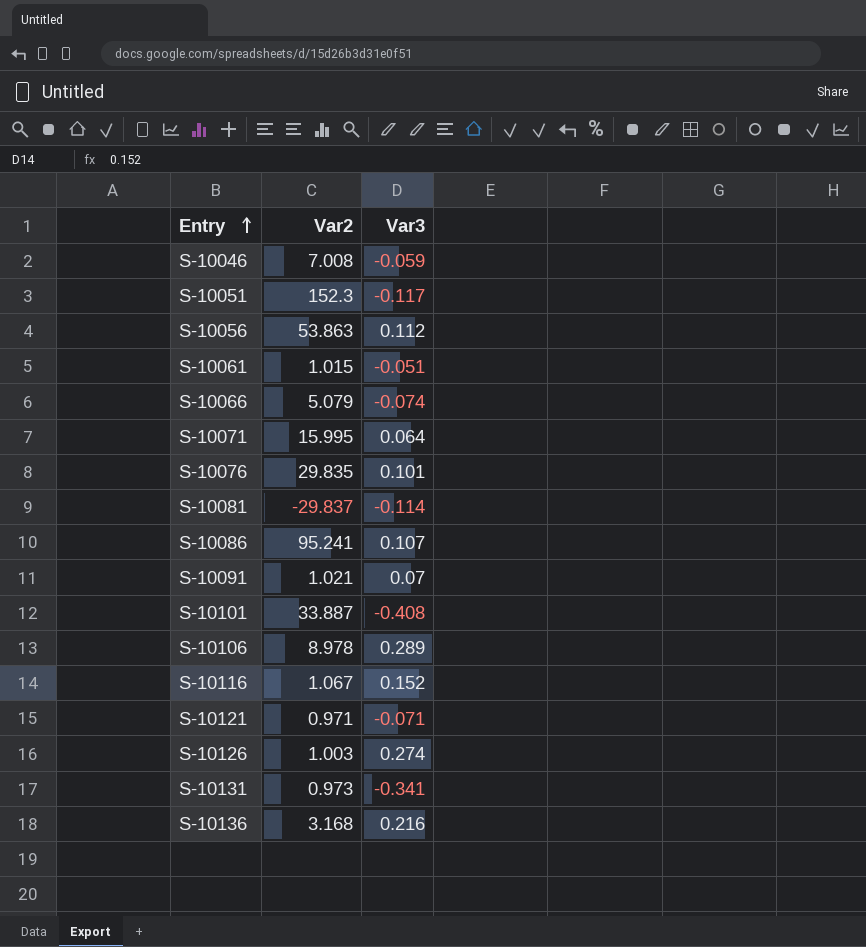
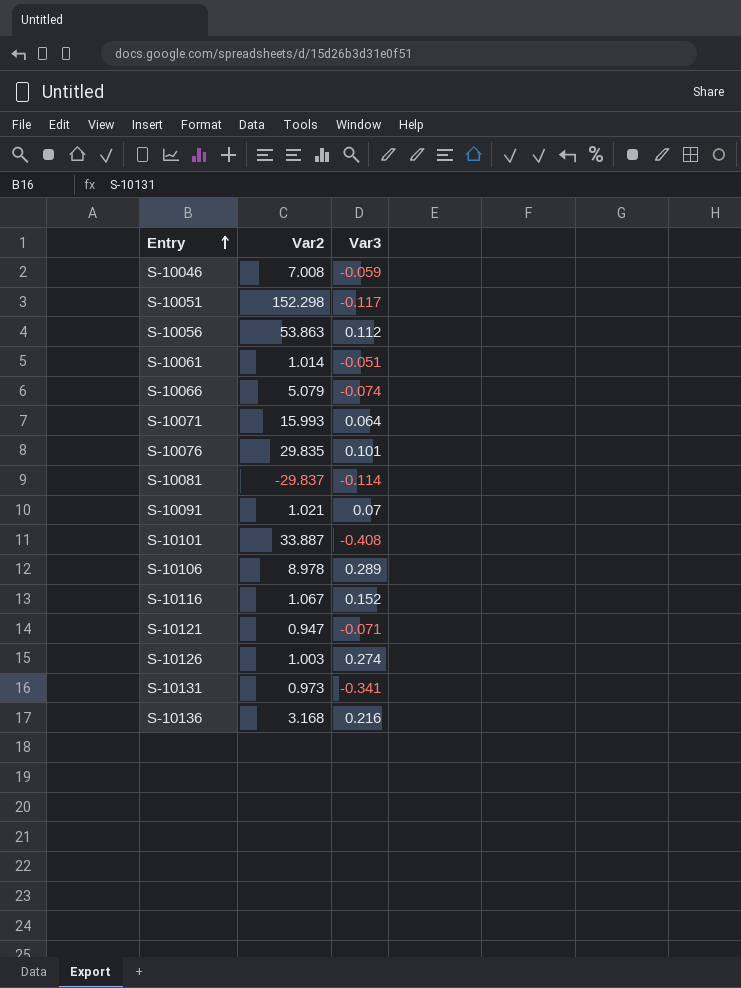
row S-10086: 95.241 | 0.107 -> none
S-10051 | Var2: 152.3 -> 152.298
S-10061 | Var2: 1.015 -> 1.014
S-10071 | Var2: 15.995 -> 15.993
S-10121 | Var2: 0.971 -> 0.947

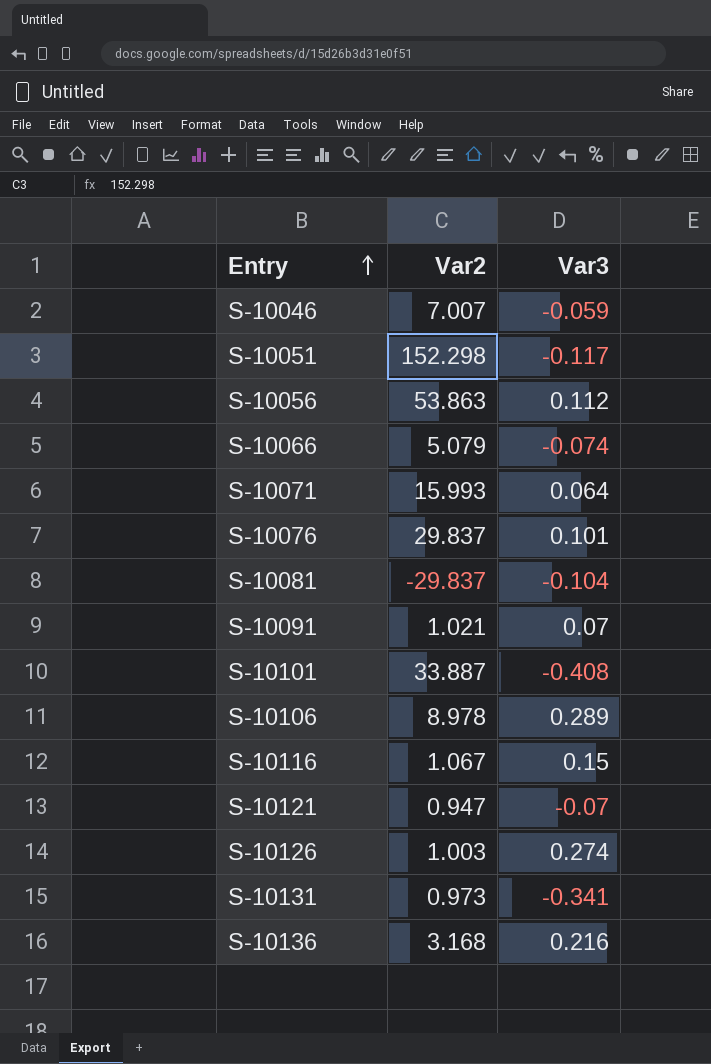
row S-10061: 1.014 | -0.051 -> none
S-10046 | Var2: 7.008 -> 7.007
S-10076 | Var2: 29.835 -> 29.837
S-10081 | Var3: -0.114 -> -0.104
S-10116 | Var3: 0.152 -> 0.15
S-10121 | Var3: -0.071 -> -0.07

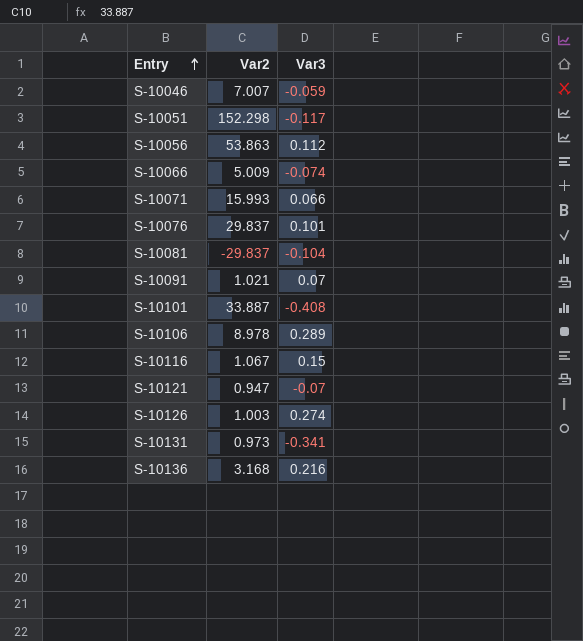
S-10066 | Var2: 5.079 -> 5.009
S-10071 | Var3: 0.064 -> 0.066

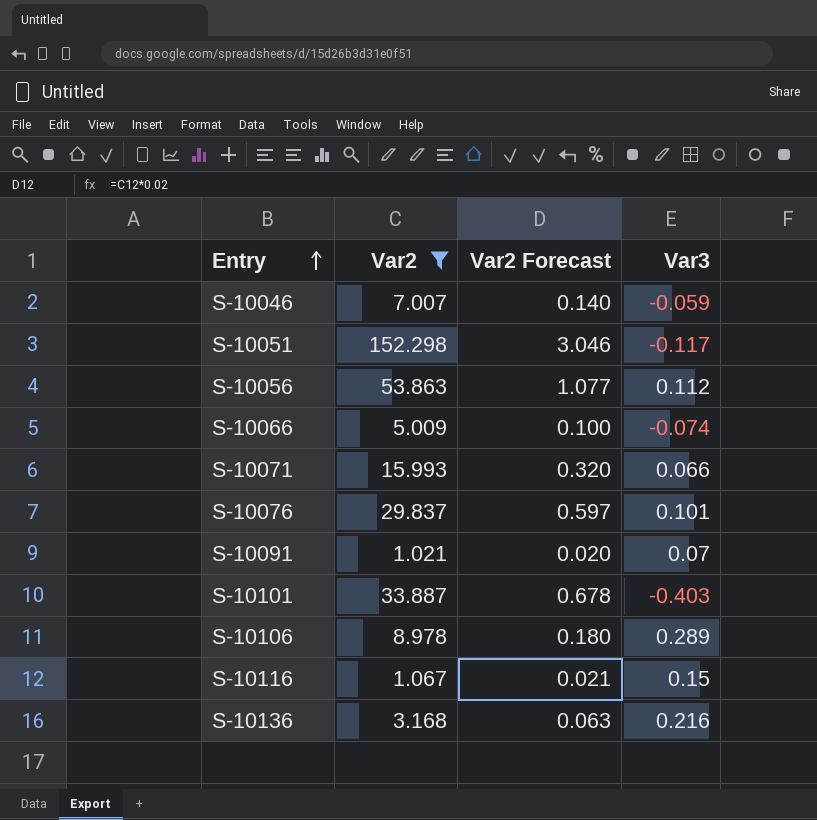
filter: none -> Var2 >= 1.021
column Var2 Forecast | formula: none -> [Var2] * 0.02
S-10101 | Var3: -0.408 -> -0.403

